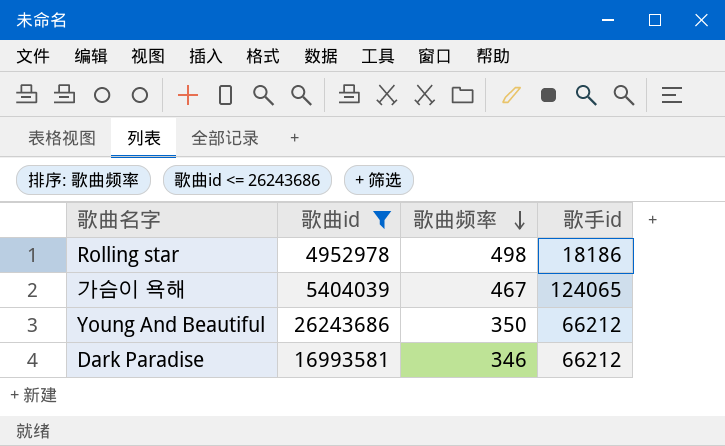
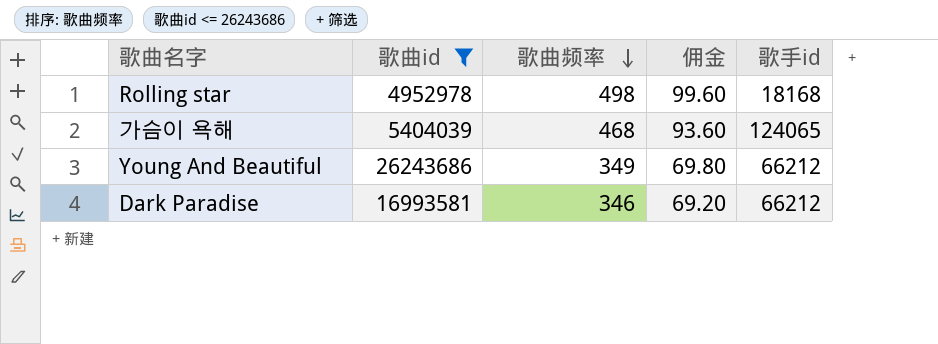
column 佣金 | formula: none -> [歌曲频率] * 0.2
Rolling star | 歌手id: 18186 -> 18168
가슴이 욕해 | 歌曲频率: 467 -> 468
Young And Beautiful | 歌曲频率: 350 -> 349

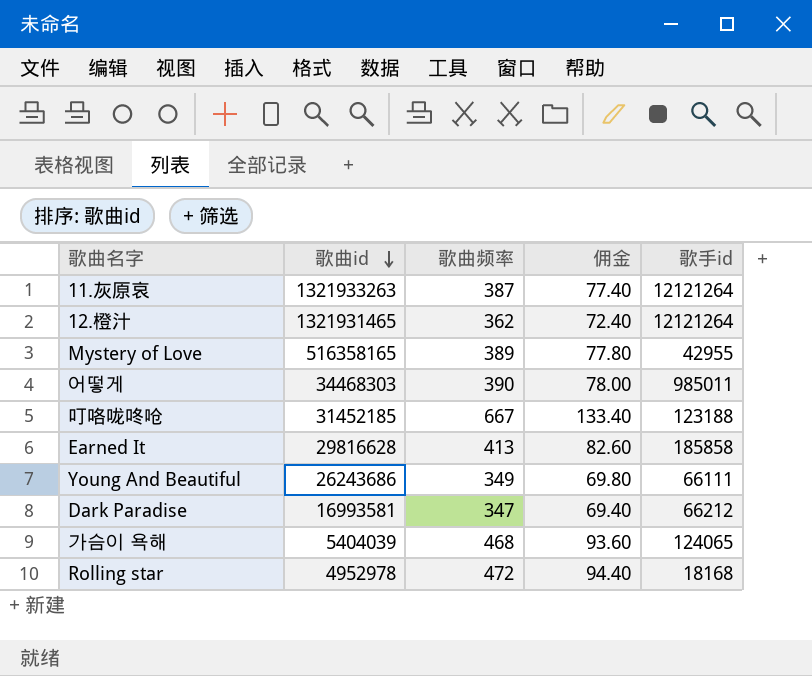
filter: 歌曲id <= 26243686 -> none
row order: 歌曲频率 descending -> 歌曲id descending
Young And Beautiful | 歌手id: 66212 -> 66111
Dark Paradise | 歌曲频率: 346 -> 347
Dark Paradise | 佣金: 69.20 -> 69.40
Rolling star | 歌曲频率: 498 -> 472
Rolling star | 佣金: 99.60 -> 94.40

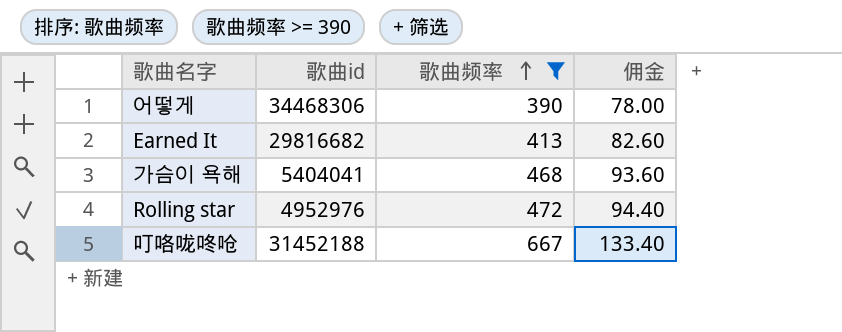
filter: none -> 歌曲频率 >= 390
row order: 歌曲id descending -> 歌曲频率 ascending
column 歌手id | position: 5 -> none
어떻게 | 歌曲id: 34468303 -> 34468306
Earned It | 歌曲id: 29816628 -> 29816682
가슴이 욕해 | 歌曲id: 5404039 -> 5404041
Rolling star | 歌曲id: 4952978 -> 4952976
叮咯咙咚呛 | 歌曲id: 31452185 -> 31452188

